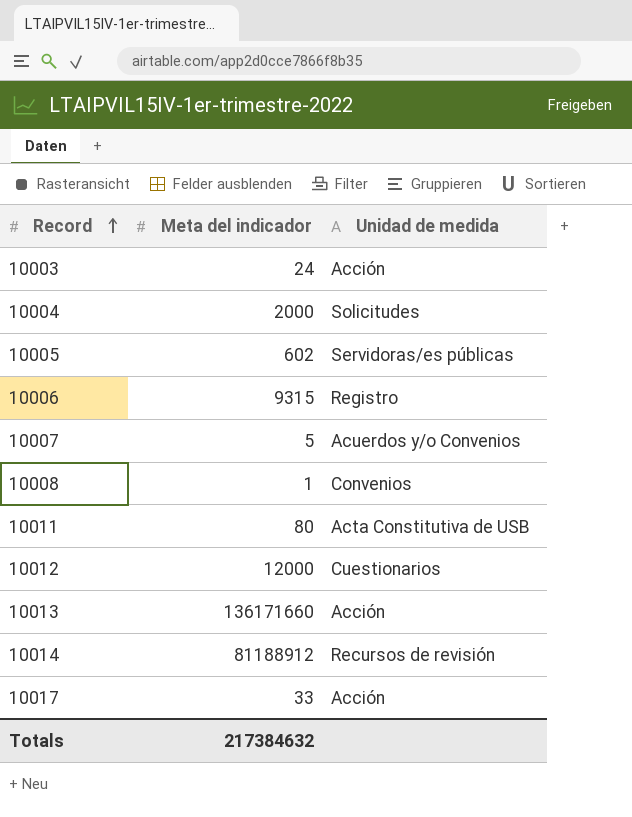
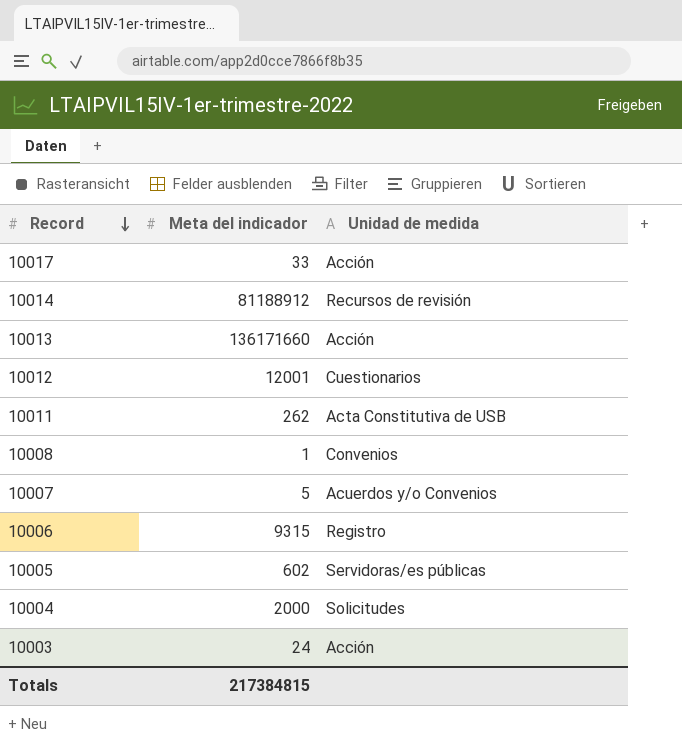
row order: Record ascending -> Record descending
10012 | Meta del indicador: 12000 -> 12001
10011 | Meta del indicador: 80 -> 262
Totals | Meta del indicador: 217384632 -> 217384815

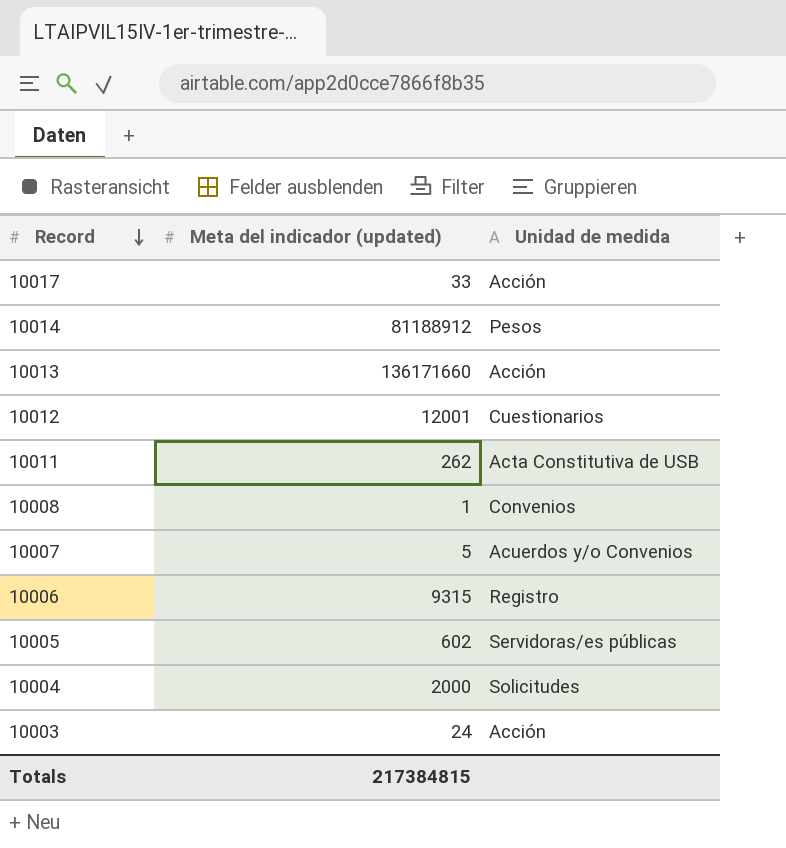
column name: Meta del indicador -> Meta del indicador (updated)
10014 | Unidad de medida: Recursos de revisión -> Pesos

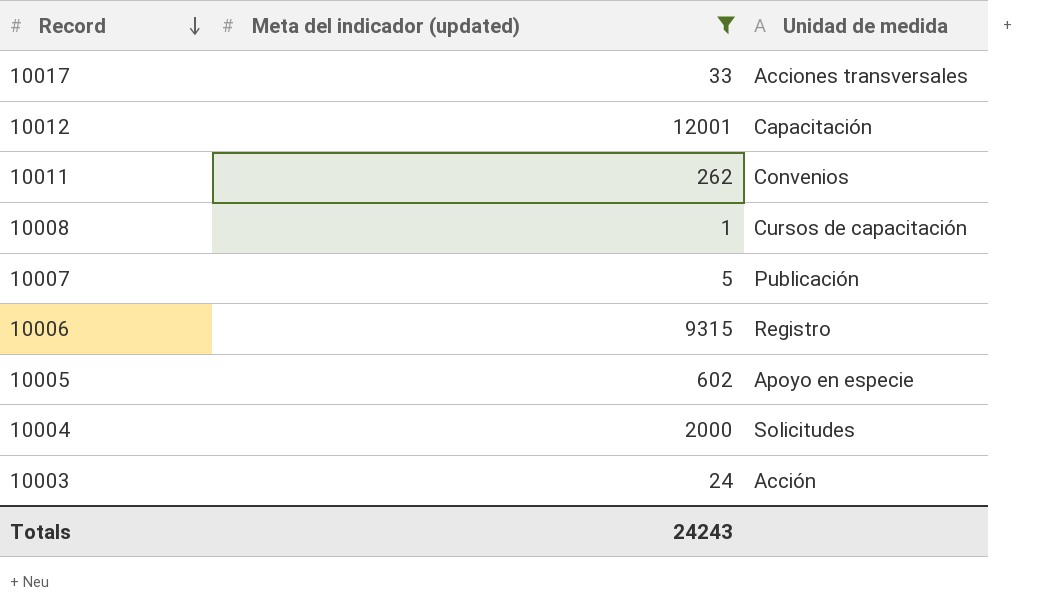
filter: none -> Meta del indicador (updated) <= 12001
10017 | Unidad de medida: Acción -> Acciones transversales
10012 | Unidad de medida: Cuestionarios -> Capacitación
10011 | Unidad de medida: Acta Constitutiva de USB -> Convenios
10008 | Unidad de medida: Convenios -> Cursos de capacitación
10007 | Unidad de medida: Acuerdos y/o Convenios -> Publicación
10005 | Unidad de medida: Servidoras/es públicas -> Apoyo en especie
Totals | Meta del indicador (updated): 217384815 -> 24243

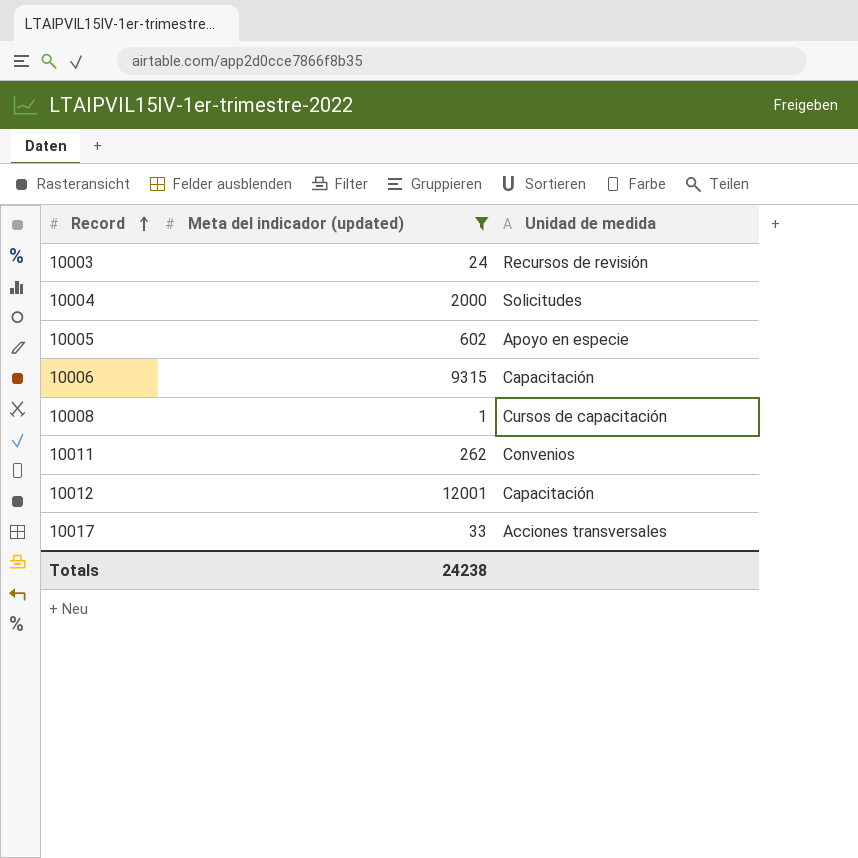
row order: Record descending -> Record ascending
row 10007: 5 | Publicación -> none
10003 | Unidad de medida: Acción -> Recursos de revisión
10006 | Unidad de medida: Registro -> Capacitación
Totals | Meta del indicador (updated): 24243 -> 24238

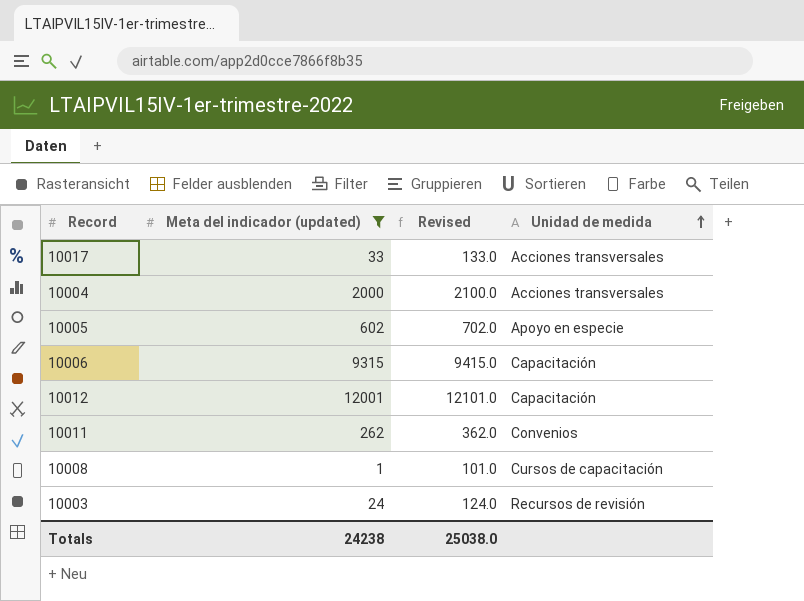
row order: Record ascending -> Unidad de medida ascending
column Revised | formula: none -> [Meta del indicador (updated)] + 100
10004 | Unidad de medida: Solicitudes -> Acciones transversales

